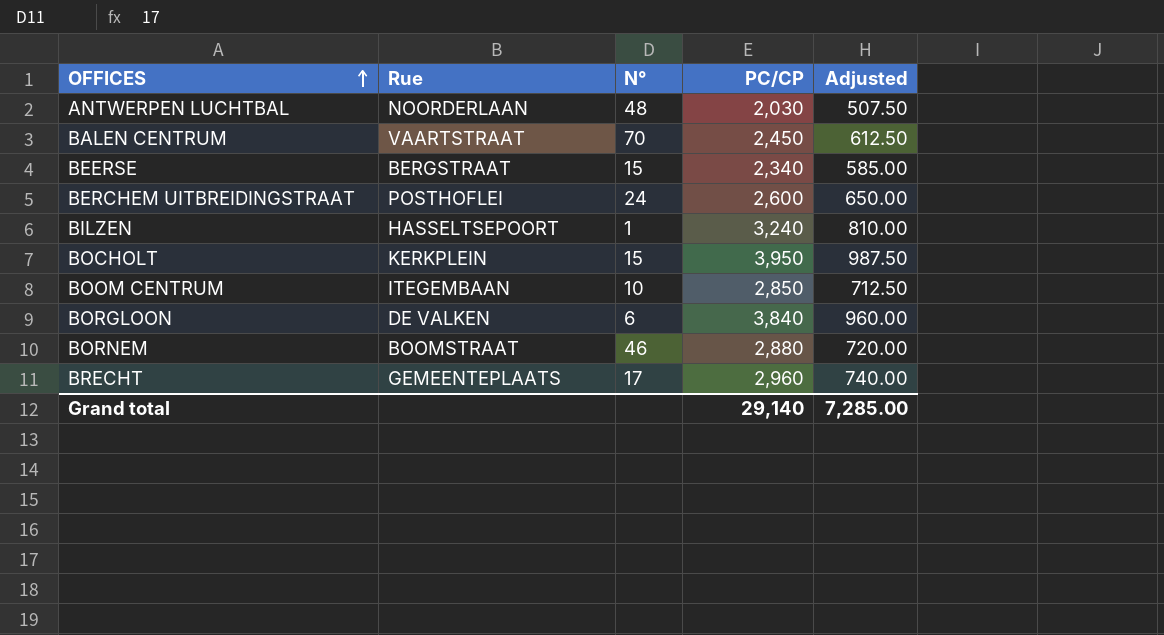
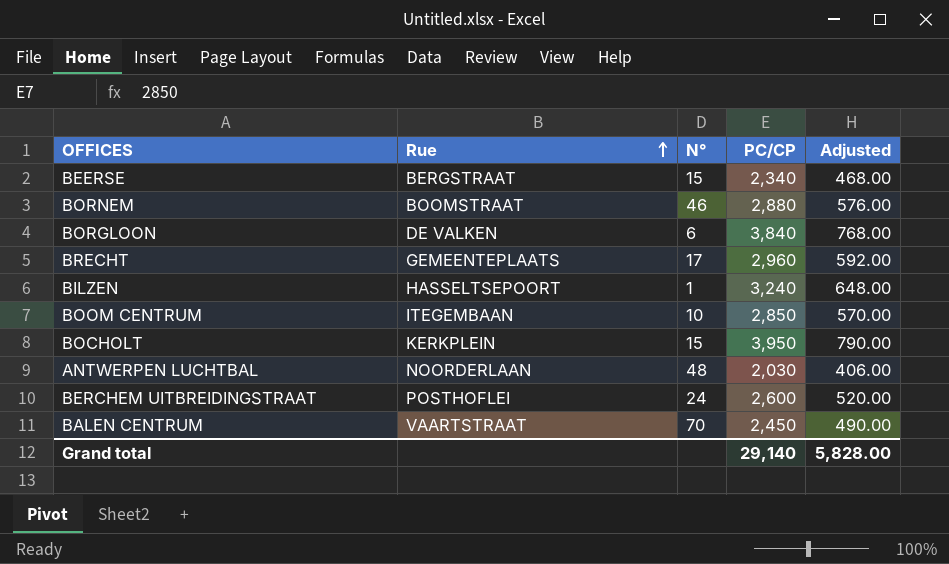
row order: OFFICES ascending -> Rue ascending
column Adjusted | formula: [PC/CP] * 0.25 -> [PC/CP] * 0.2
Grand total | Adjusted: 7,285.00 -> 5,828.00

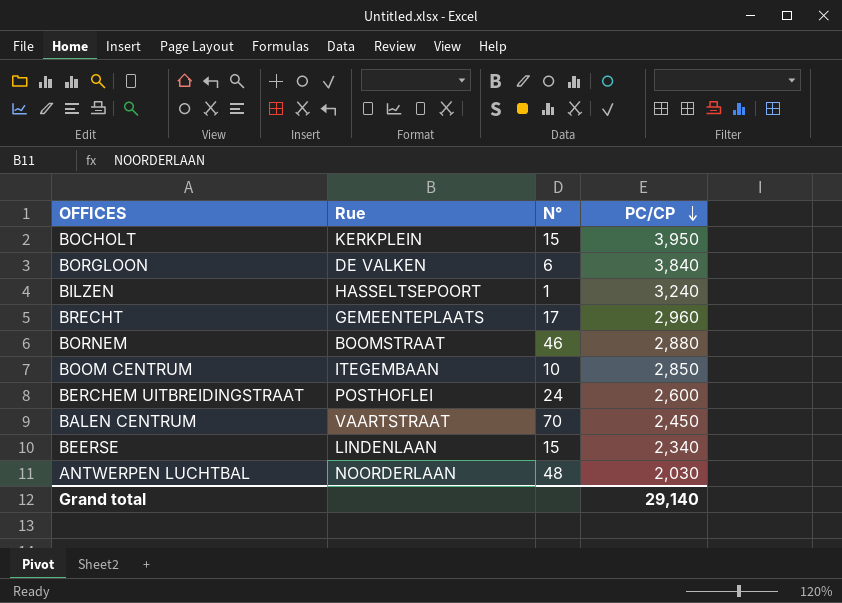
row order: Rue ascending -> PC/CP descending
column Adjusted | formula: [PC/CP] * 0.2 -> none
BEERSE | Rue: BERGSTRAAT -> LINDENLAAN

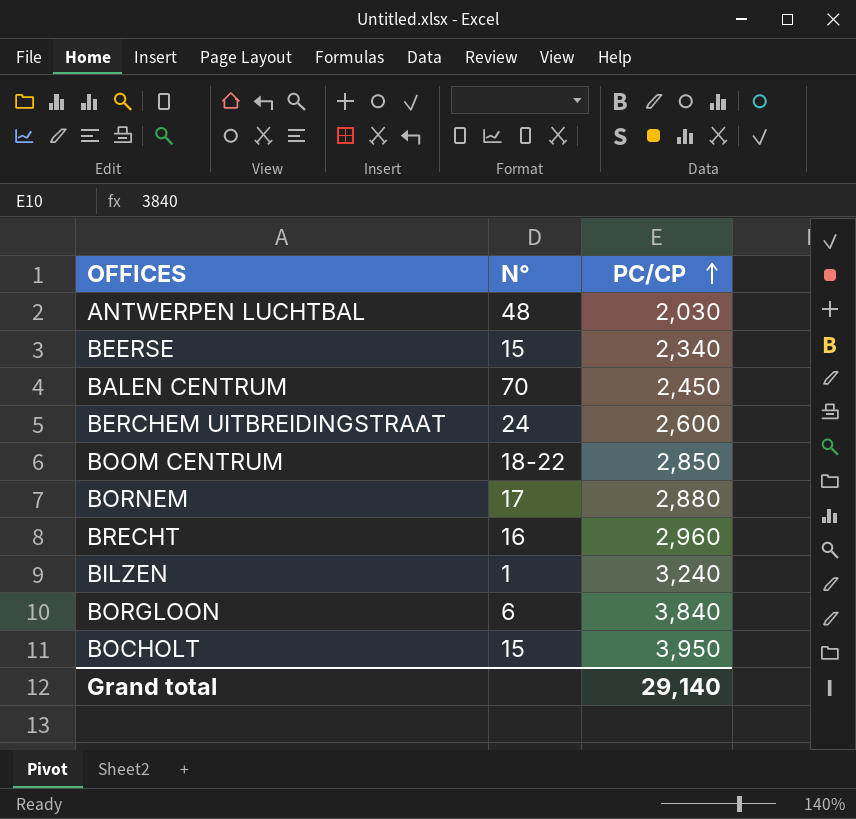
row order: PC/CP descending -> PC/CP ascending
column Rue | position: 2 -> none
BOOM CENTRUM | N°: 10 -> 18-22
BORNEM | N°: 46 -> 17
BRECHT | N°: 17 -> 16

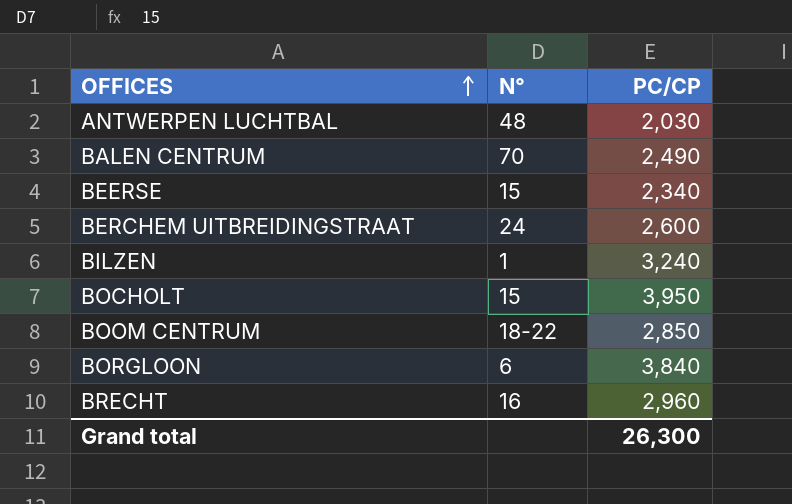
row order: PC/CP ascending -> OFFICES ascending
row BORNEM: 17 | 2,880 -> none
BALEN CENTRUM | PC/CP: 2,450 -> 2,490
Grand total | PC/CP: 29,140 -> 26,300

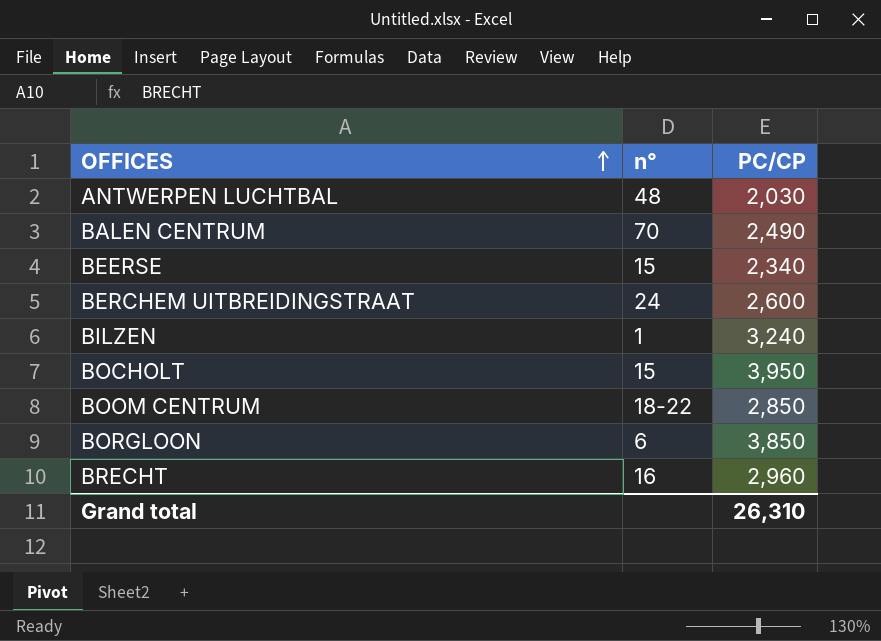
column name: N° -> n°
BORGLOON | PC/CP: 3,840 -> 3,850
Grand total | PC/CP: 26,300 -> 26,310

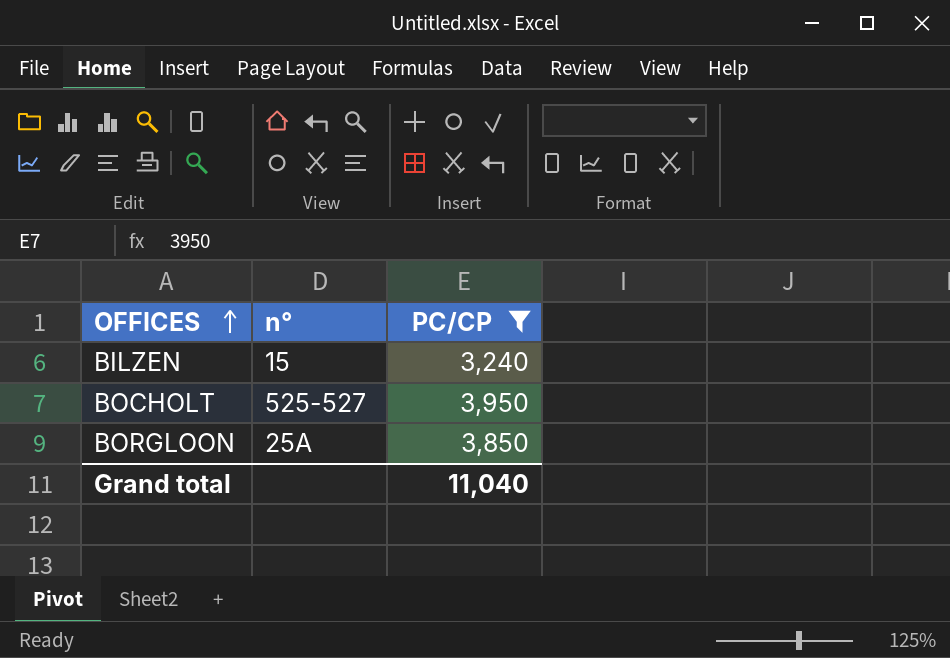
filter: none -> PC/CP >= 3,240
BILZEN | n°: 1 -> 15
BOCHOLT | n°: 15 -> 525-527
BORGLOON | n°: 6 -> 25A
Grand total | PC/CP: 26,310 -> 11,040

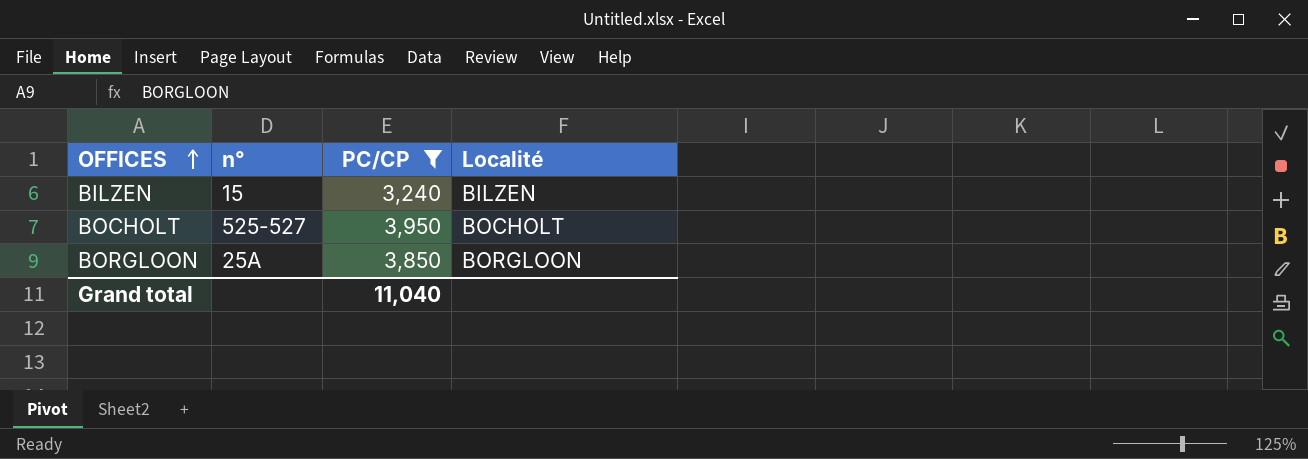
column Localité | position: none -> 4

